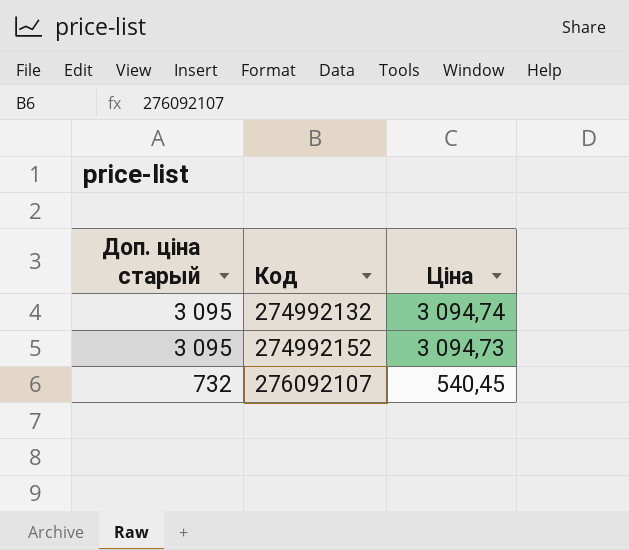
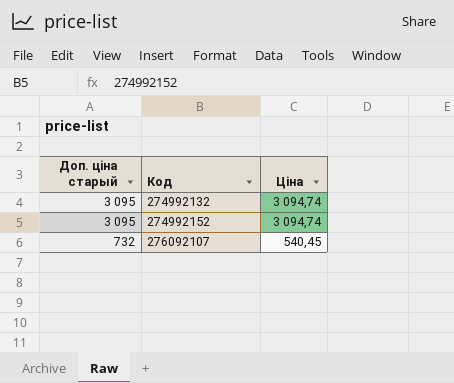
274992152 | Ціна: 3 094,73 -> 3 094,74

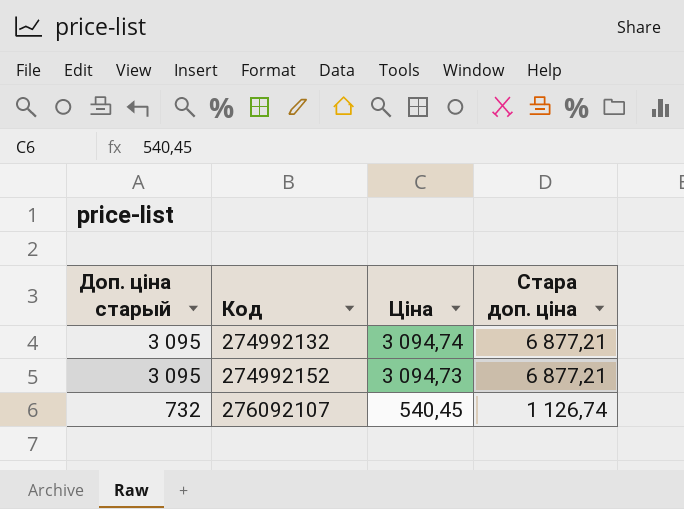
column Стара доп. ціна | position: none -> 4
274992152 | Ціна: 3 094,74 -> 3 094,73

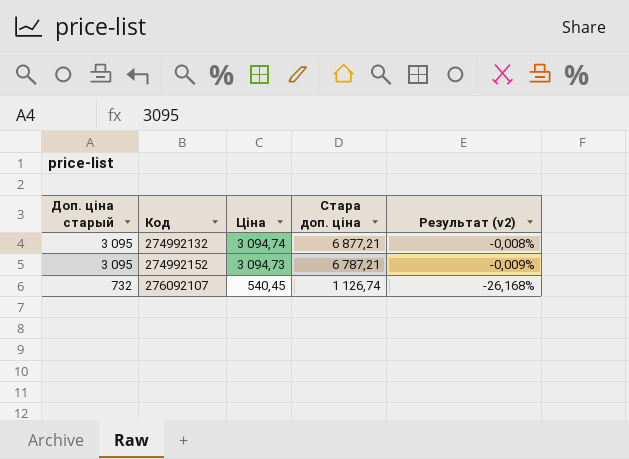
column Результат (v2) | formula: none -> ([Ціна] - [Доп. ціна старый]) / [Доп. ціна старый]
274992152 | Стара доп. ціна: 6 877,21 -> 6 787,21

